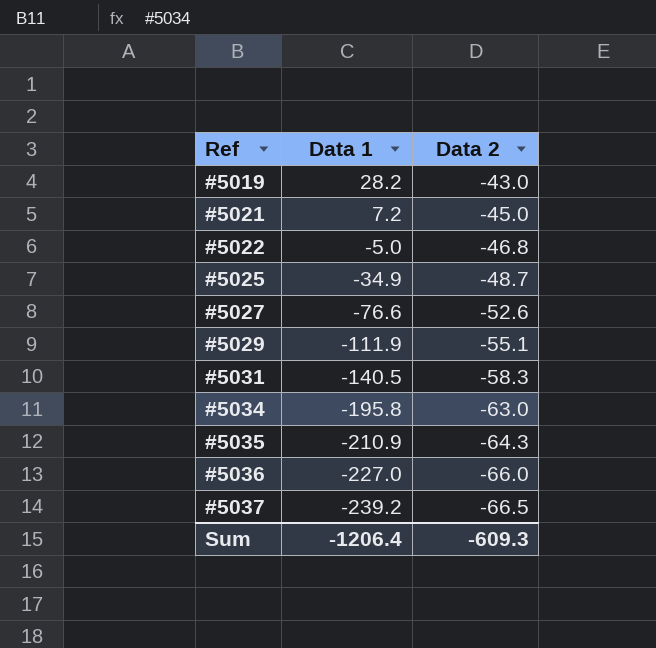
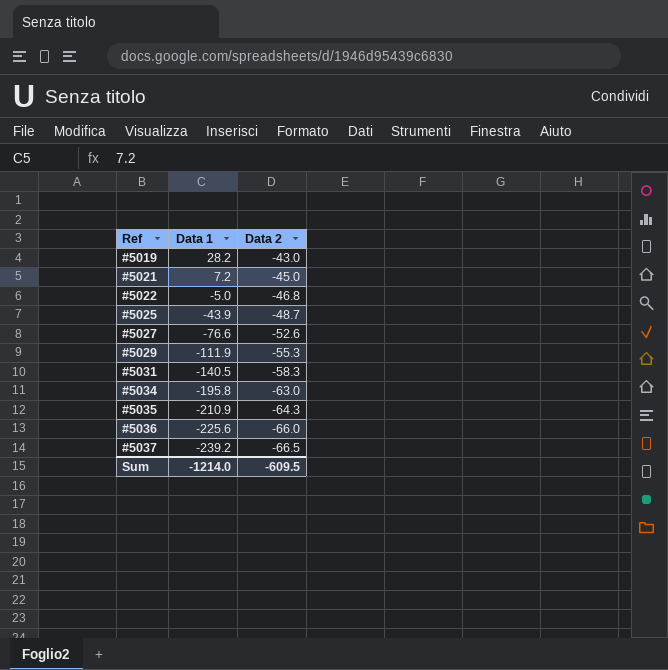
#5025 | Data 1: -34.9 -> -43.9
#5029 | Data 2: -55.1 -> -55.3
#5036 | Data 1: -227.0 -> -225.6
Sum | Data 1: -1206.4 -> -1214.0
Sum | Data 2: -609.3 -> -609.5

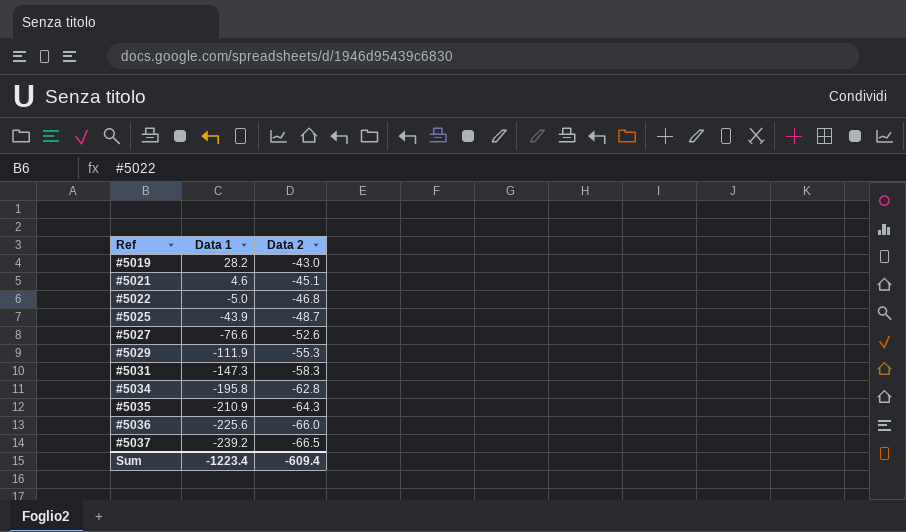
#5021 | Data 1: 7.2 -> 4.6
#5021 | Data 2: -45.0 -> -45.1
#5031 | Data 1: -140.5 -> -147.3
#5034 | Data 2: -63.0 -> -62.8
Sum | Data 1: -1214.0 -> -1223.4
Sum | Data 2: -609.5 -> -609.4

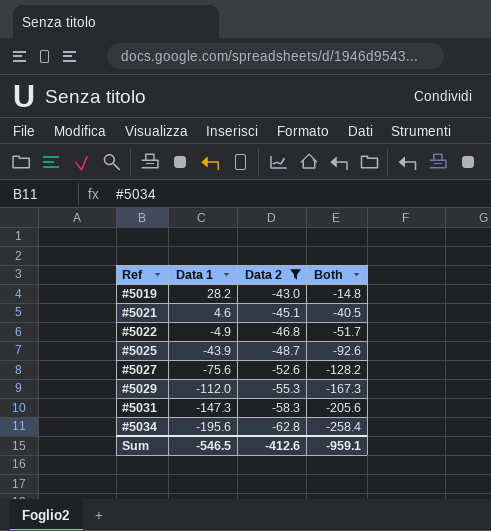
filter: none -> Data 2 >= -62.8
column Both | formula: none -> [Data 1] + [Data 2]
#5022 | Data 1: -5.0 -> -4.9
#5027 | Data 1: -76.6 -> -75.6
#5029 | Data 1: -111.9 -> -112.0
#5034 | Data 1: -195.8 -> -195.6
Sum | Data 1: -1223.4 -> -546.5
Sum | Data 2: -609.4 -> -412.6

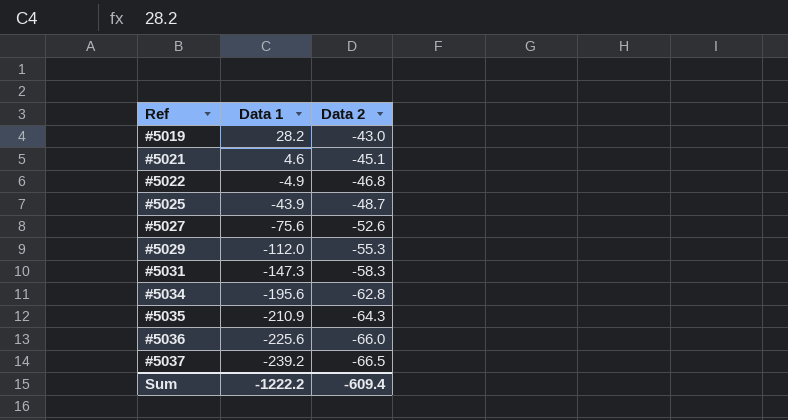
filter: Data 2 >= -62.8 -> none
column Both | formula: [Data 1] + [Data 2] -> none
Sum | Data 1: -546.5 -> -1222.2
Sum | Data 2: -412.6 -> -609.4

